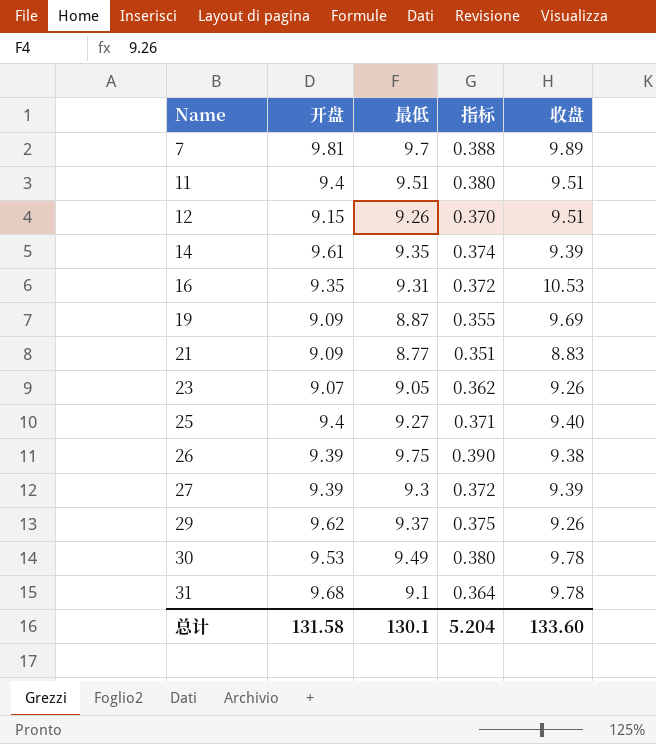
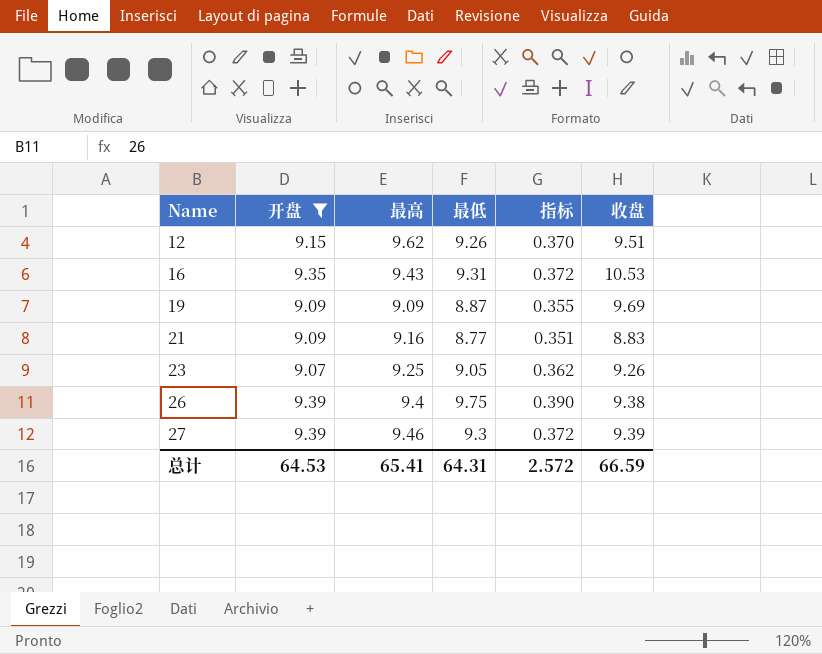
filter: none -> 开盘 <= 9.39
column 最高 | position: none -> 3
总计 | 开盘: 131.58 -> 64.53
总计 | 最低: 130.1 -> 64.31
总计 | 指标: 5.204 -> 2.572
总计 | 收盘: 133.60 -> 66.59

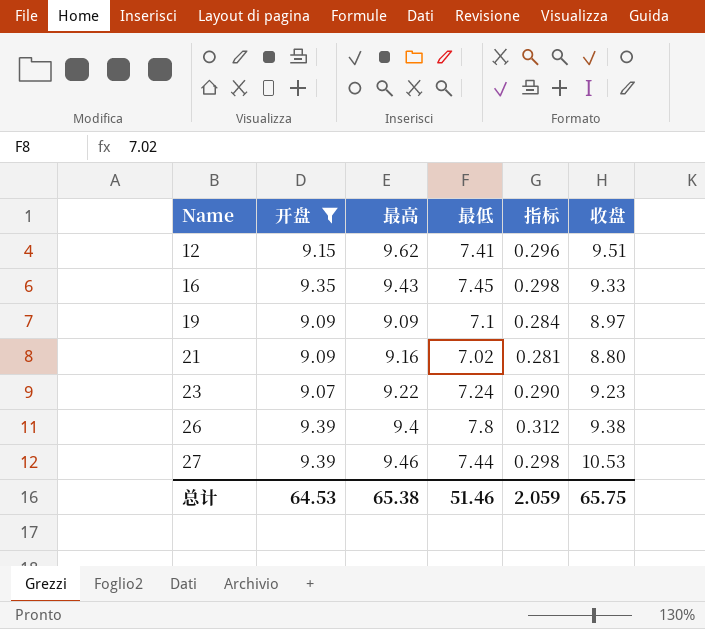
12 | 最低: 9.26 -> 7.41
12 | 指标: 0.370 -> 0.296
16 | 最低: 9.31 -> 7.45
16 | 指标: 0.372 -> 0.298
16 | 收盘: 10.53 -> 9.33
19 | 最低: 8.87 -> 7.1
19 | 指标: 0.355 -> 0.284
19 | 收盘: 9.69 -> 8.97
21 | 最低: 8.77 -> 7.02
21 | 指标: 0.351 -> 0.281
21 | 收盘: 8.83 -> 8.80
23 | 最高: 9.25 -> 9.22
23 | 最低: 9.05 -> 7.24
23 | 指标: 0.362 -> 0.290
23 | 收盘: 9.26 -> 9.23
26 | 最低: 9.75 -> 7.8
26 | 指标: 0.390 -> 0.312
27 | 最低: 9.3 -> 7.44
27 | 指标: 0.372 -> 0.298
27 | 收盘: 9.39 -> 10.53
总计 | 最高: 65.41 -> 65.38
总计 | 最低: 64.31 -> 51.46
总计 | 指标: 2.572 -> 2.059
总计 | 收盘: 66.59 -> 65.75

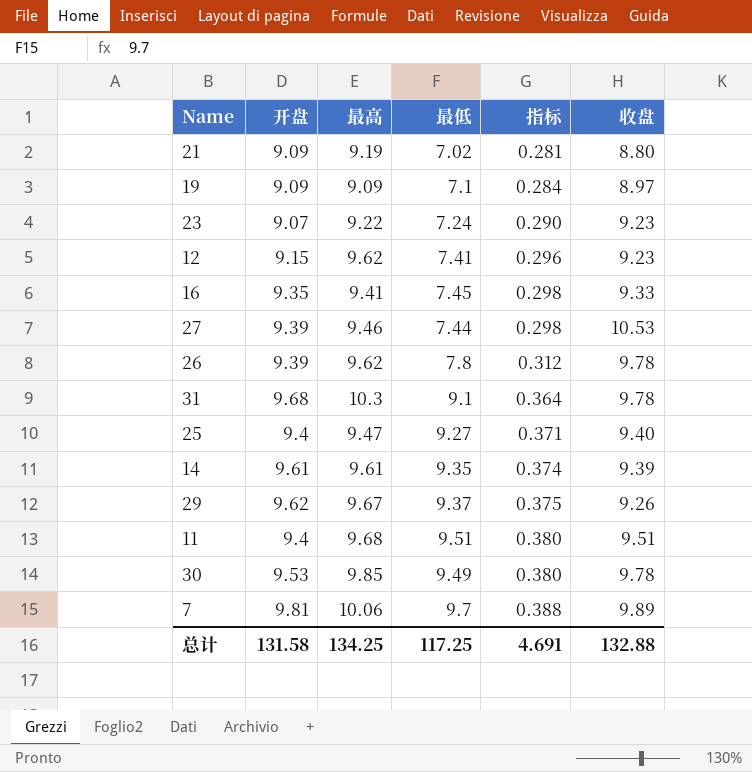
filter: 开盘 <= 9.39 -> none
row order: Name ascending -> 指标 ascending
21 | 最高: 9.16 -> 9.19
12 | 收盘: 9.51 -> 9.23
16 | 最高: 9.43 -> 9.41
26 | 最高: 9.4 -> 9.62
26 | 收盘: 9.38 -> 9.78
总计 | 开盘: 64.53 -> 131.58
总计 | 最高: 65.38 -> 134.25
总计 | 最低: 51.46 -> 117.25
总计 | 指标: 2.059 -> 4.691
总计 | 收盘: 65.75 -> 132.88

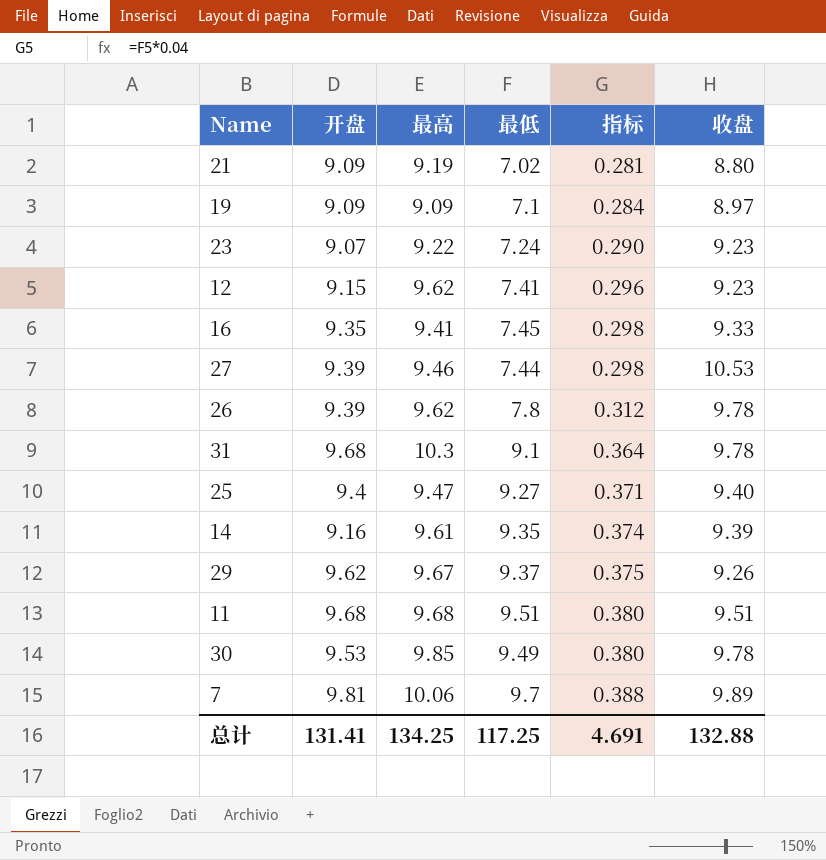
14 | 开盘: 9.61 -> 9.16
11 | 开盘: 9.4 -> 9.68
总计 | 开盘: 131.58 -> 131.41

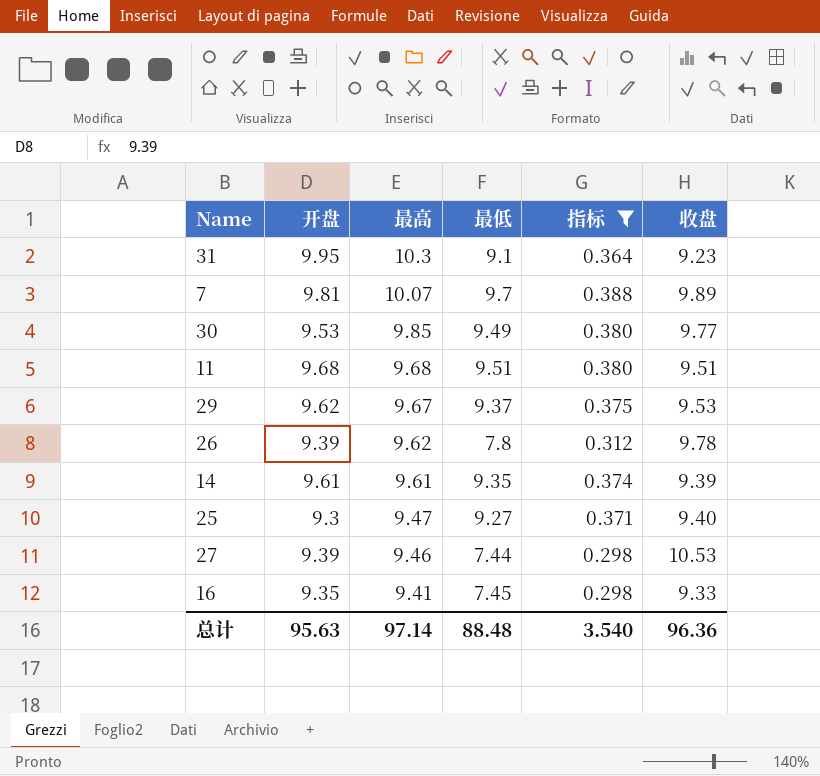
filter: none -> 指标 >= 0.298
row order: 指标 ascending -> 最高 descending
31 | 开盘: 9.68 -> 9.95
31 | 收盘: 9.78 -> 9.23
7 | 最高: 10.06 -> 10.07
30 | 收盘: 9.78 -> 9.77
29 | 收盘: 9.26 -> 9.53
14 | 开盘: 9.16 -> 9.61
25 | 开盘: 9.4 -> 9.3
总计 | 开盘: 131.41 -> 95.63
总计 | 最高: 134.25 -> 97.14
总计 | 最低: 117.25 -> 88.48
总计 | 指标: 4.691 -> 3.540
总计 | 收盘: 132.88 -> 96.36

